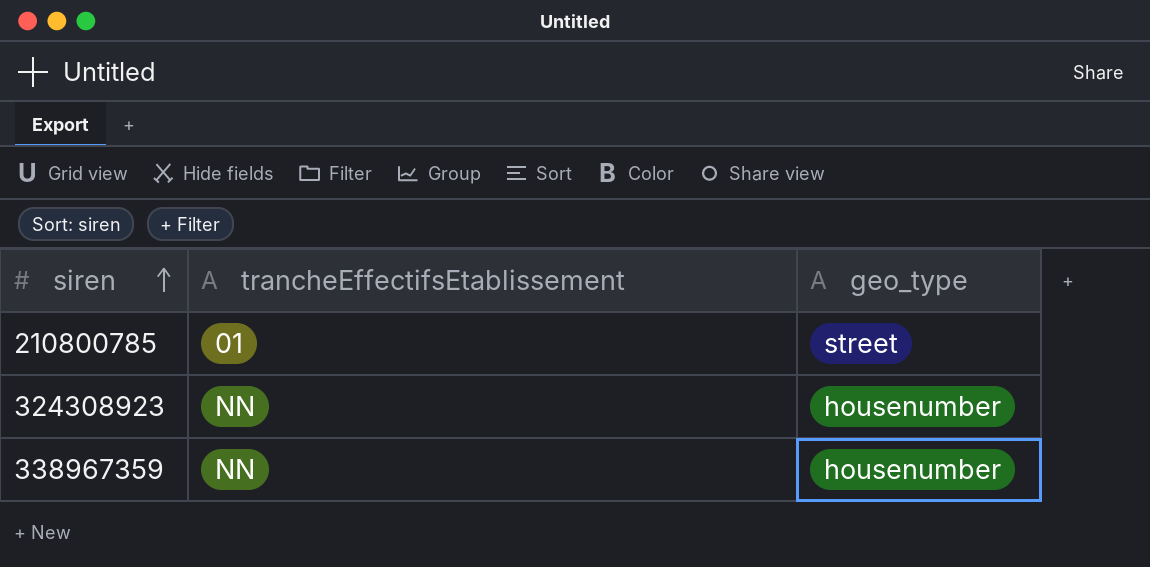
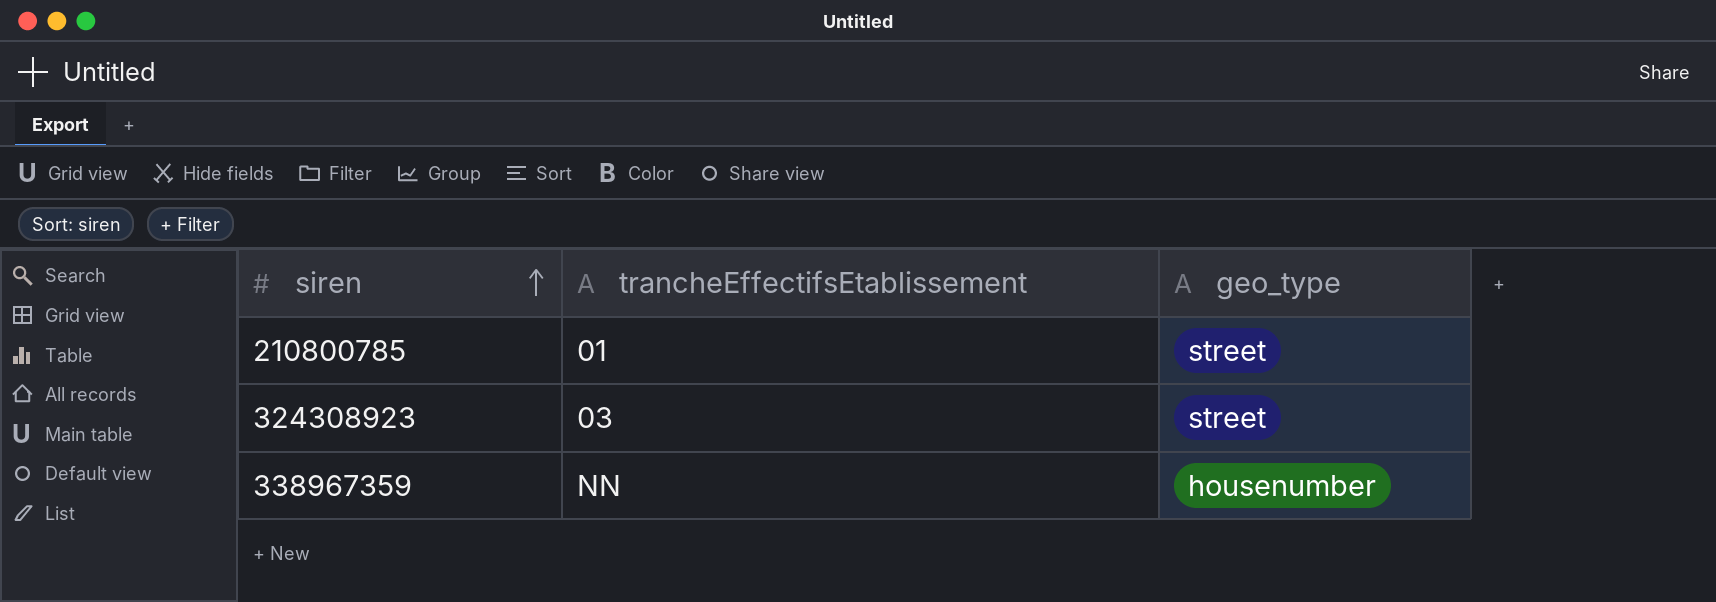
324308923 | trancheEffectifsEtablissement: NN -> 03
324308923 | geo_type: housenumber -> street

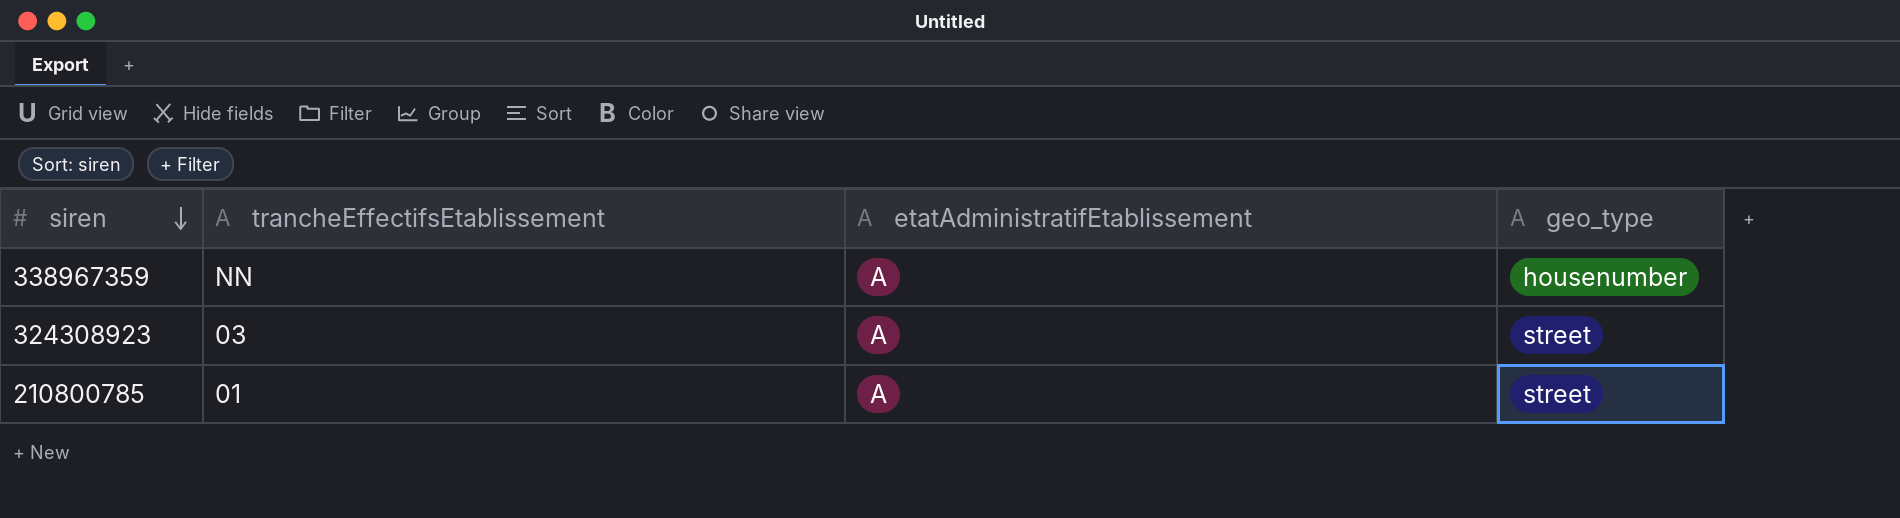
row order: siren ascending -> siren descending
column etatAdministratifEtablissement | position: none -> 3

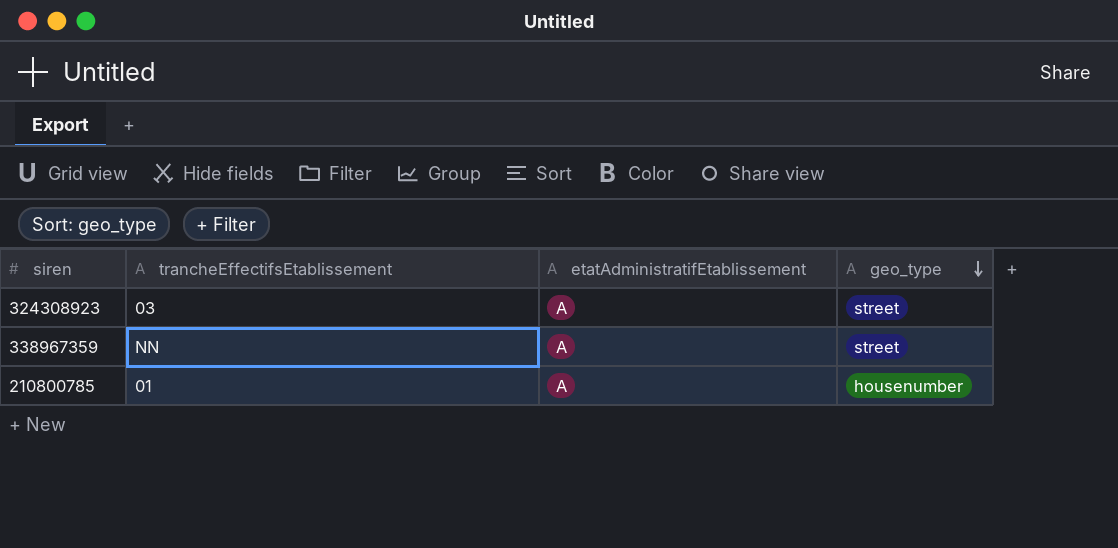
row order: siren descending -> geo_type descending
338967359 | geo_type: housenumber -> street
210800785 | geo_type: street -> housenumber

